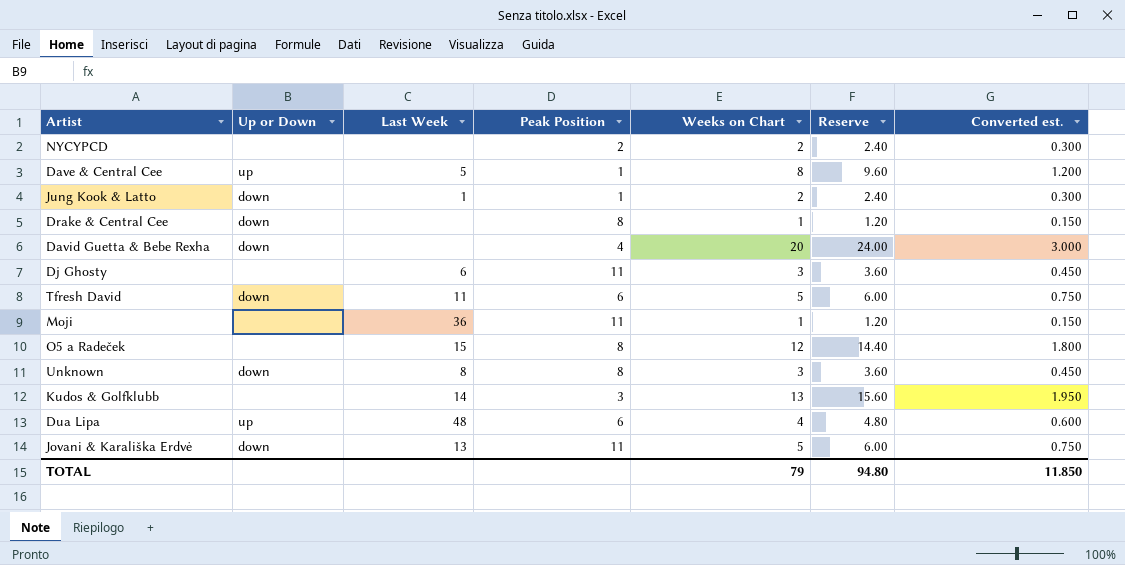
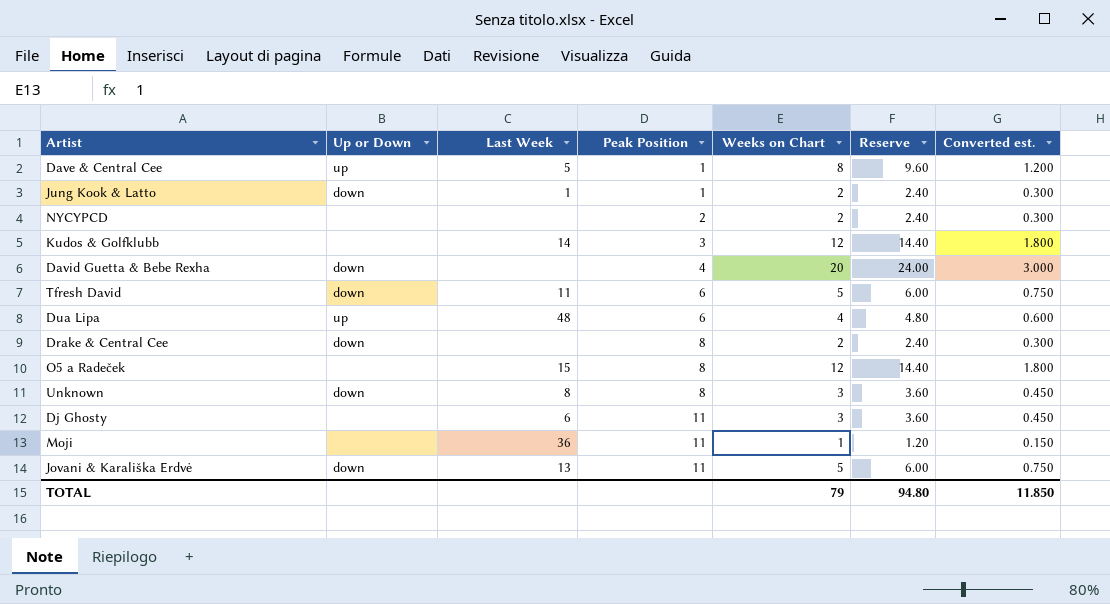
row order: none -> Peak Position ascending
Kudos & Golfklubb | Weeks on Chart: 13 -> 12
Kudos & Golfklubb | Reserve: 15.60 -> 14.40
Kudos & Golfklubb | Converted est.: 1.950 -> 1.800
Drake & Central Cee | Weeks on Chart: 1 -> 2
Drake & Central Cee | Reserve: 1.20 -> 2.40
Drake & Central Cee | Converted est.: 0.150 -> 0.300

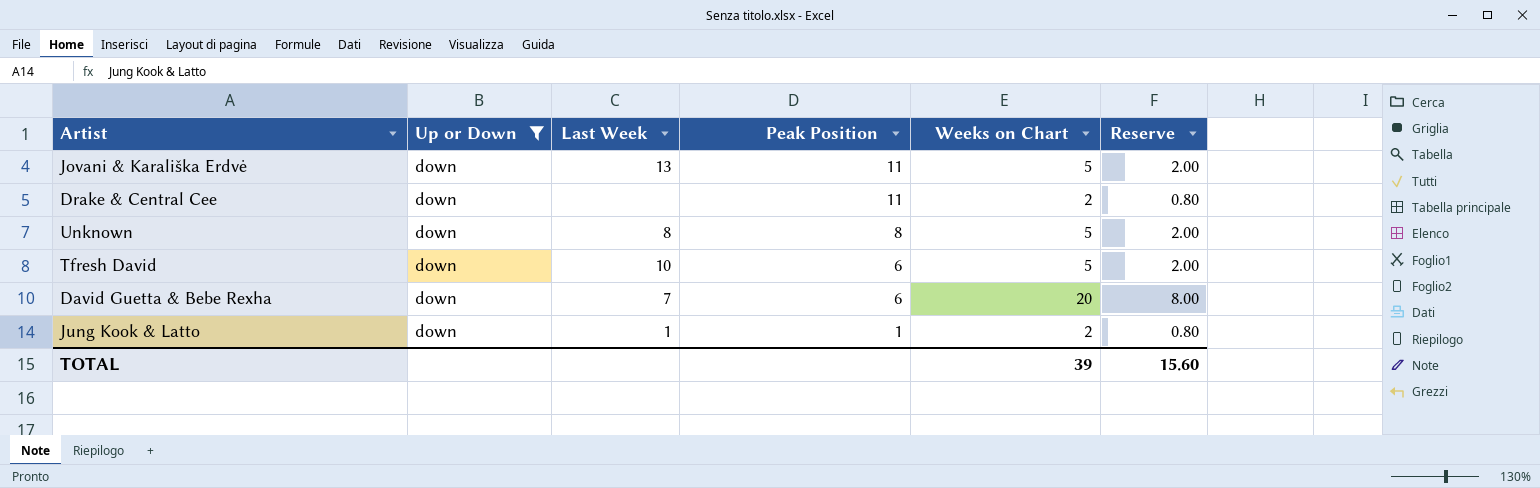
filter: none -> Up or Down = down
row order: Peak Position ascending -> Peak Position descending
column Converted est. | formula: [Weeks on Chart] * 0.15 -> none
column Reserve | formula: [Weeks on Chart] * 1.2 -> [Weeks on Chart] * 0.4
Drake & Central Cee | Peak Position: 8 -> 11
Unknown | Weeks on Chart: 3 -> 5
Tfresh David | Last Week: 11 -> 10
David Guetta & Bebe Rexha | Last Week: none -> 7
David Guetta & Bebe Rexha | Peak Position: 4 -> 6
TOTAL | Weeks on Chart: 79 -> 39
TOTAL | Reserve: 94.80 -> 15.60

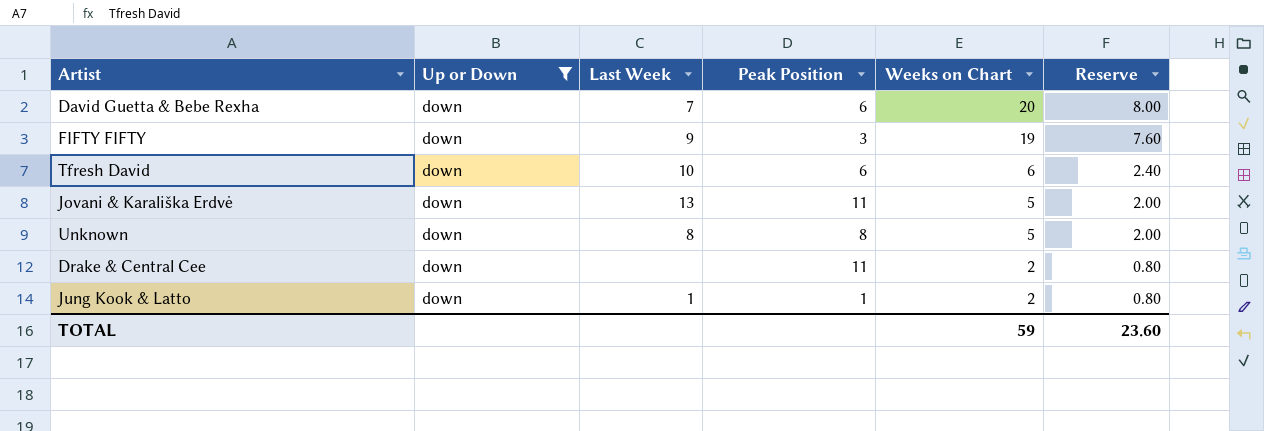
row order: Peak Position descending -> Weeks on Chart descending
row FIFTY FIFTY: none -> down | 9 | 3 | 19 | 7.60
Tfresh David | Weeks on Chart: 5 -> 6
Tfresh David | Reserve: 2.00 -> 2.40
TOTAL | Weeks on Chart: 39 -> 59
TOTAL | Reserve: 15.60 -> 23.60

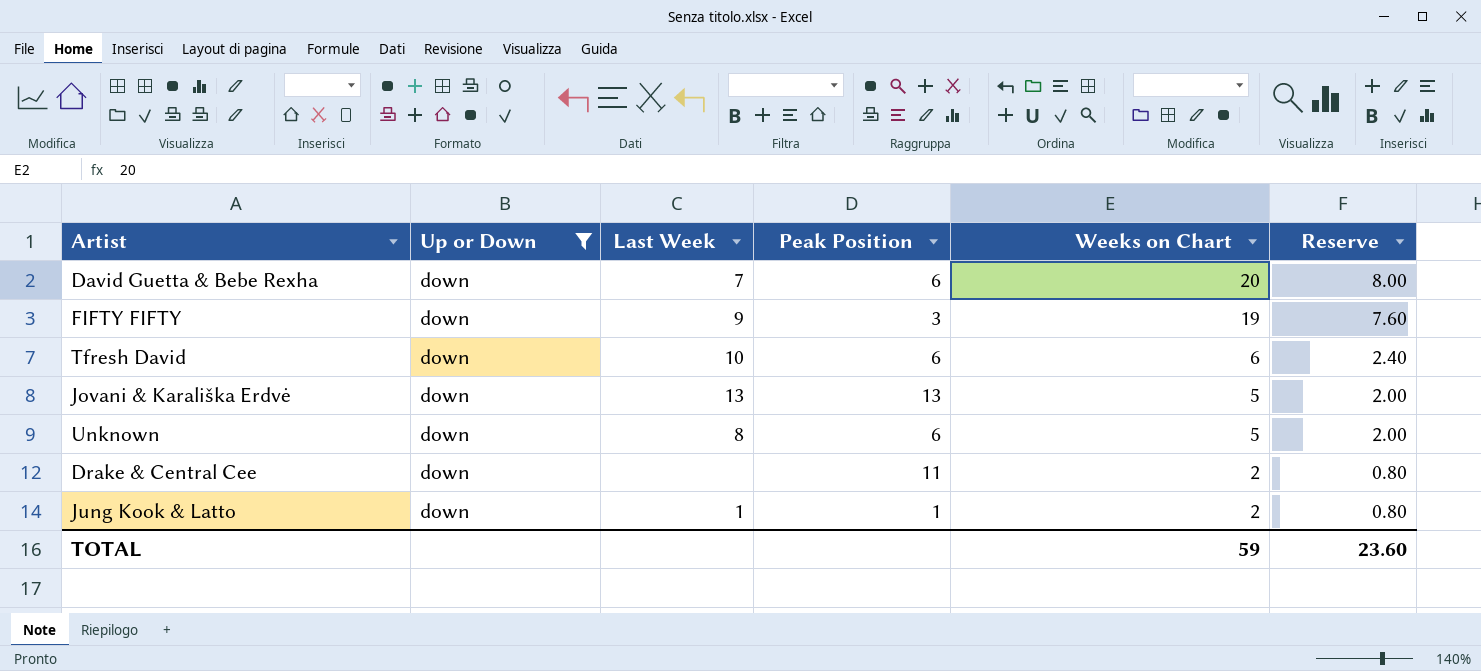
Jovani & Karališka Erdvė | Peak Position: 11 -> 13
Unknown | Peak Position: 8 -> 6

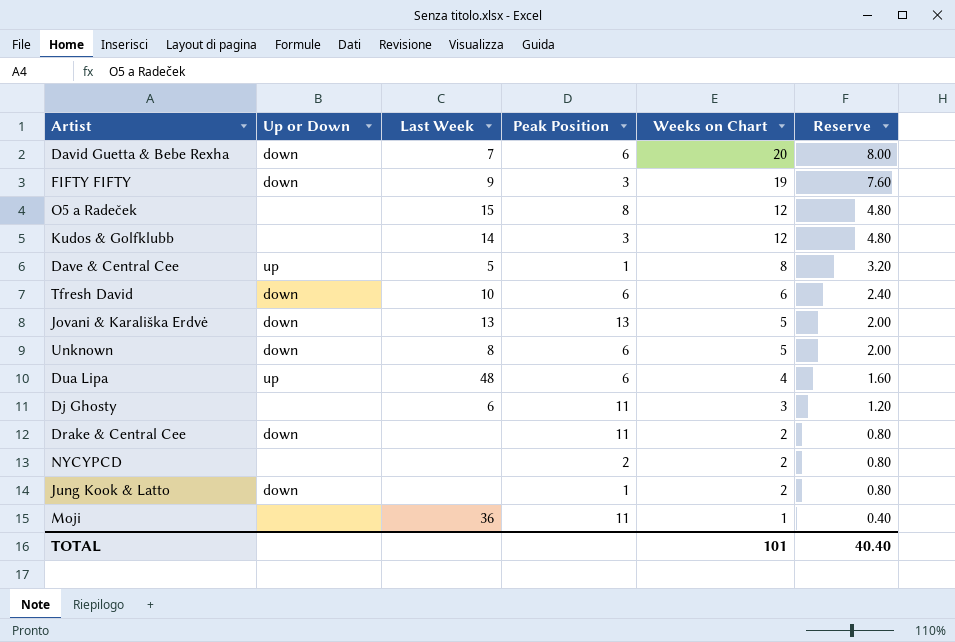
filter: Up or Down = down -> none
Jung Kook & Latto | Last Week: 1 -> none
TOTAL | Weeks on Chart: 59 -> 101
TOTAL | Reserve: 23.60 -> 40.40

